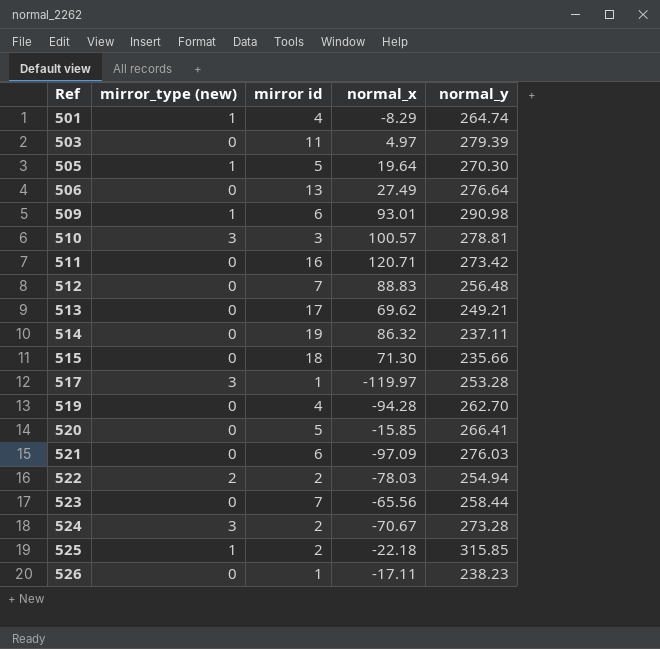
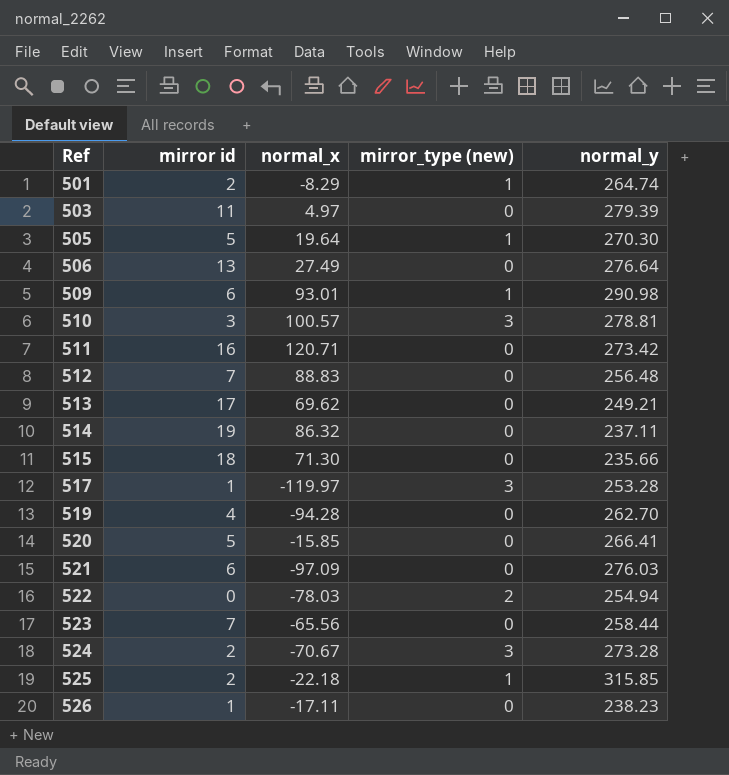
column mirror_type (new) | position: 2 -> 4
501 | mirror id: 4 -> 2
522 | mirror id: 2 -> 0

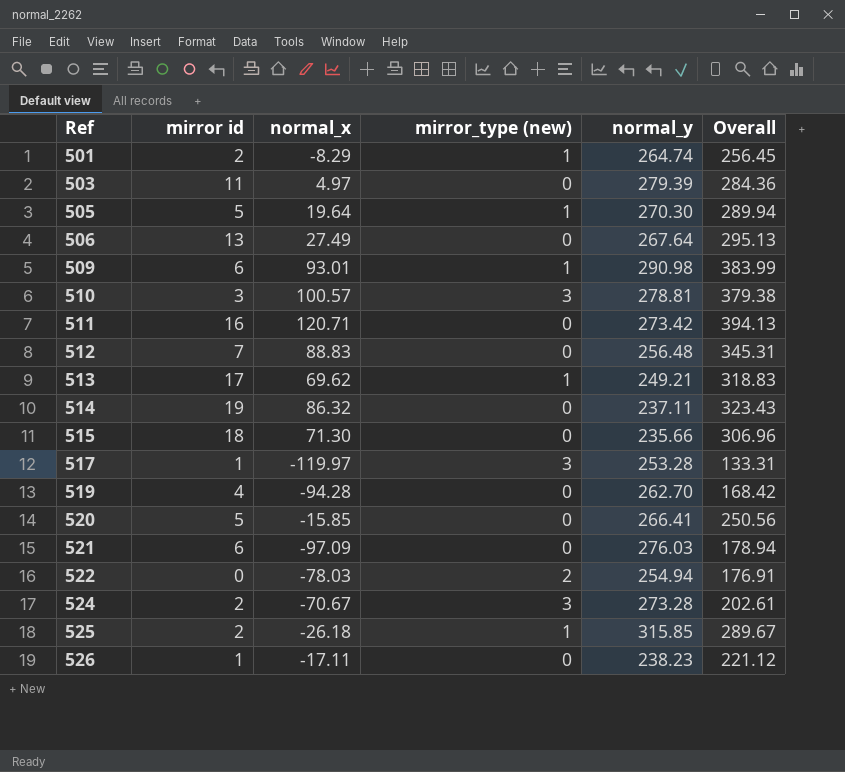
column Overall | formula: none -> [normal_x] + [normal_y]
row 523: 7 | -65.56 | 0 | 258.44 -> none
506 | normal_y: 276.64 -> 267.64
513 | mirror_type (new): 0 -> 1
525 | normal_x: -22.18 -> -26.18

